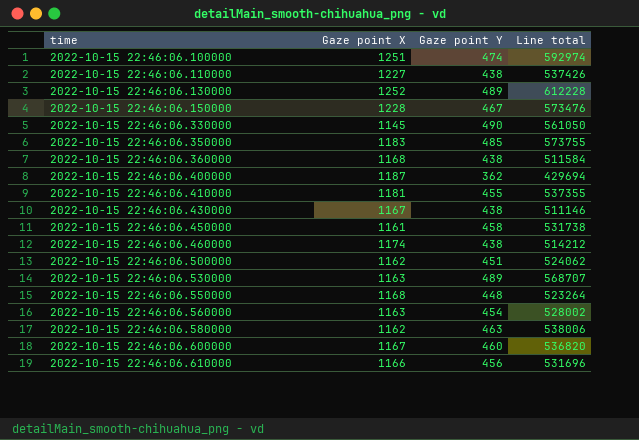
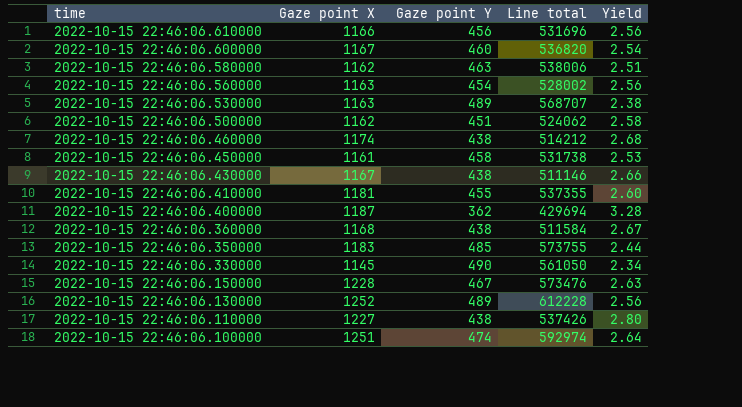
row order: time ascending -> time descending
column Yield | formula: none -> [Gaze point X] / [Gaze point Y]
row 2022-10-15 22:46:06.550000: 1168 | 448 | 523264 -> none

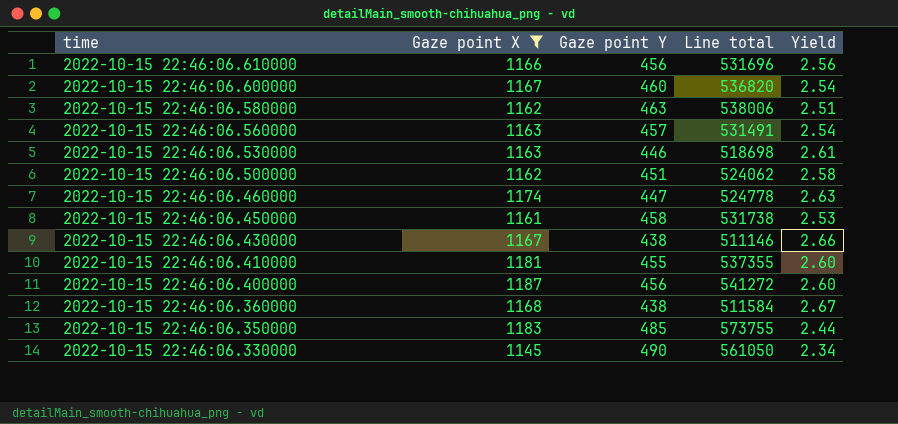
filter: none -> Gaze point X <= 1187
2022-10-15 22:46:06.560000 | Gaze point Y: 454 -> 457
2022-10-15 22:46:06.560000 | Line total: 528002 -> 531491
2022-10-15 22:46:06.560000 | Yield: 2.56 -> 2.54
2022-10-15 22:46:06.530000 | Gaze point Y: 489 -> 446
2022-10-15 22:46:06.530000 | Line total: 568707 -> 518698
2022-10-15 22:46:06.530000 | Yield: 2.38 -> 2.61
2022-10-15 22:46:06.460000 | Gaze point Y: 438 -> 447
2022-10-15 22:46:06.460000 | Line total: 514212 -> 524778
2022-10-15 22:46:06.460000 | Yield: 2.68 -> 2.63
2022-10-15 22:46:06.400000 | Gaze point Y: 362 -> 456
2022-10-15 22:46:06.400000 | Line total: 429694 -> 541272
2022-10-15 22:46:06.400000 | Yield: 3.28 -> 2.60

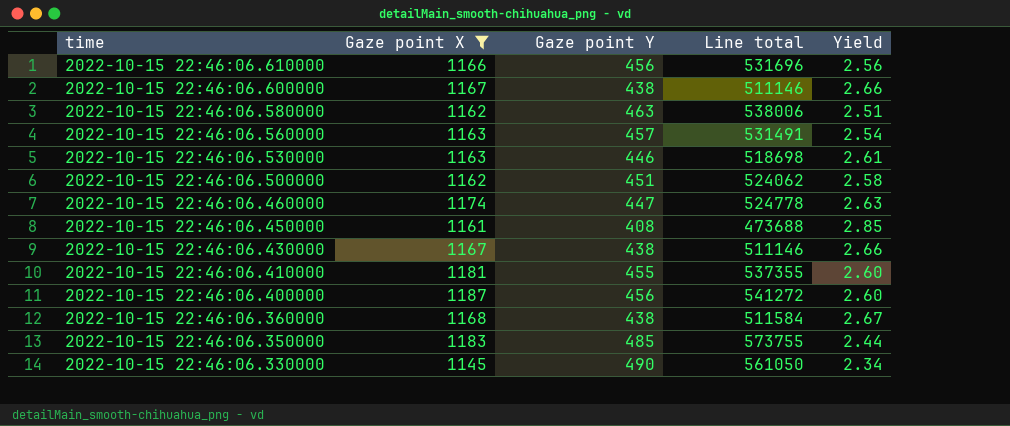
2022-10-15 22:46:06.600000 | Gaze point Y: 460 -> 438
2022-10-15 22:46:06.600000 | Line total: 536820 -> 511146
2022-10-15 22:46:06.600000 | Yield: 2.54 -> 2.66
2022-10-15 22:46:06.450000 | Gaze point Y: 458 -> 408
2022-10-15 22:46:06.450000 | Line total: 531738 -> 473688
2022-10-15 22:46:06.450000 | Yield: 2.53 -> 2.85

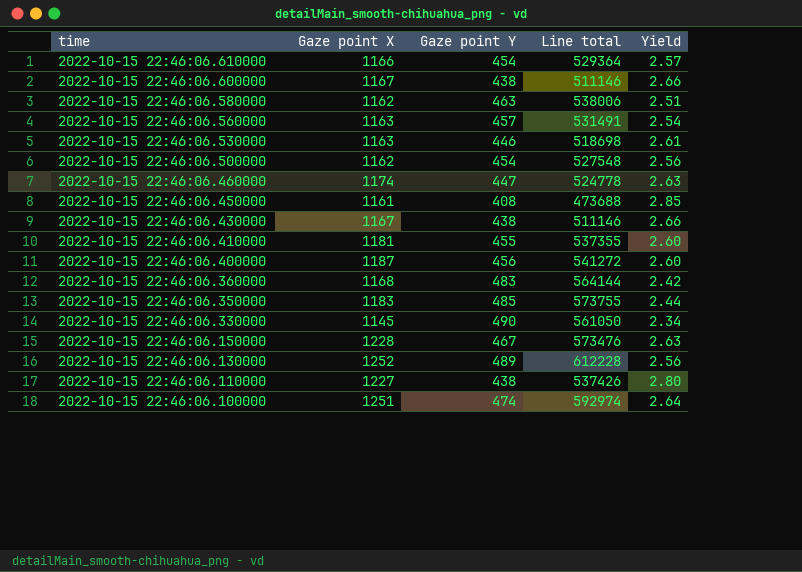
filter: Gaze point X <= 1187 -> none
2022-10-15 22:46:06.610000 | Gaze point Y: 456 -> 454
2022-10-15 22:46:06.610000 | Line total: 531696 -> 529364
2022-10-15 22:46:06.610000 | Yield: 2.56 -> 2.57
2022-10-15 22:46:06.500000 | Gaze point Y: 451 -> 454
2022-10-15 22:46:06.500000 | Line total: 524062 -> 527548
2022-10-15 22:46:06.500000 | Yield: 2.58 -> 2.56
2022-10-15 22:46:06.360000 | Gaze point Y: 438 -> 483
2022-10-15 22:46:06.360000 | Line total: 511584 -> 564144
2022-10-15 22:46:06.360000 | Yield: 2.67 -> 2.42

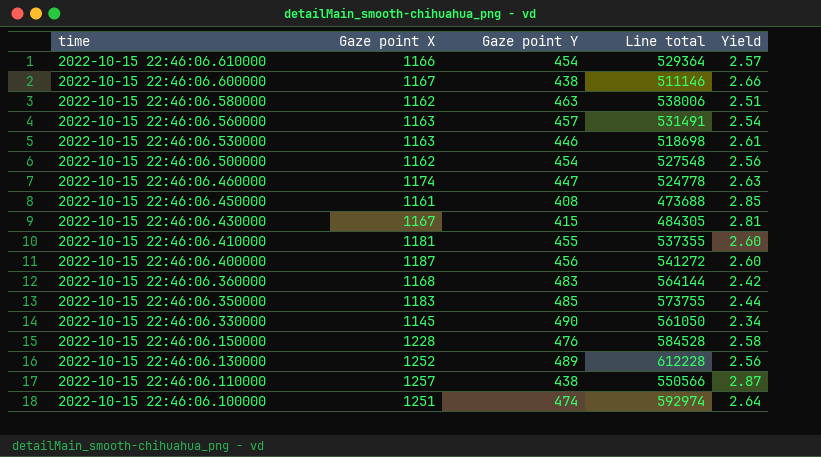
2022-10-15 22:46:06.430000 | Gaze point Y: 438 -> 415
2022-10-15 22:46:06.430000 | Line total: 511146 -> 484305
2022-10-15 22:46:06.430000 | Yield: 2.66 -> 2.81
2022-10-15 22:46:06.150000 | Gaze point Y: 467 -> 476
2022-10-15 22:46:06.150000 | Line total: 573476 -> 584528
2022-10-15 22:46:06.150000 | Yield: 2.63 -> 2.58
2022-10-15 22:46:06.110000 | Gaze point X: 1227 -> 1257
2022-10-15 22:46:06.110000 | Line total: 537426 -> 550566
2022-10-15 22:46:06.110000 | Yield: 2.80 -> 2.87

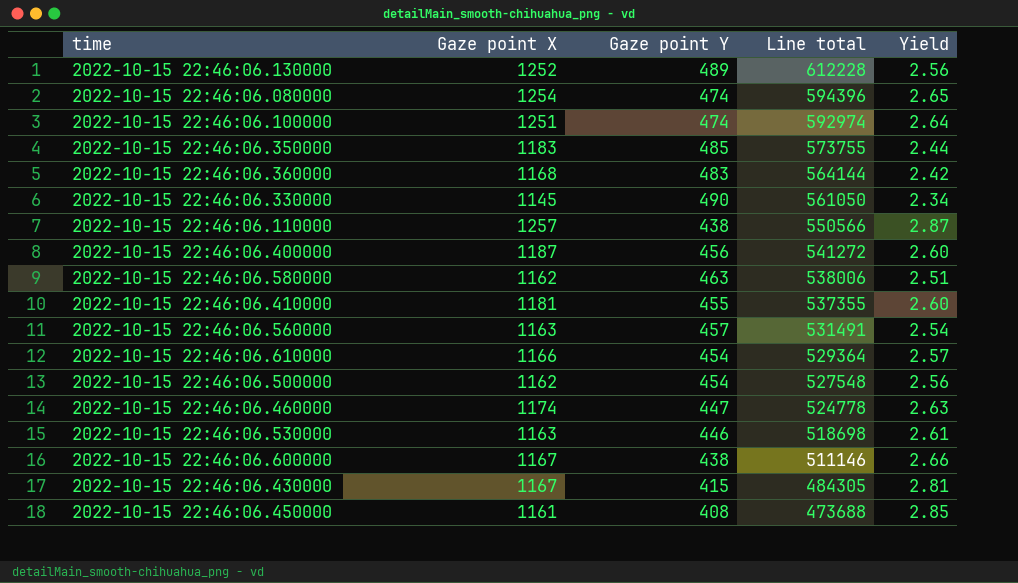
row order: time descending -> Line total descending
row 2022-10-15 22:46:06.150000: 1228 | 476 | 584528 | 2.58 -> none
row 2022-10-15 22:46:06.080000: none -> 1254 | 474 | 594396 | 2.65

